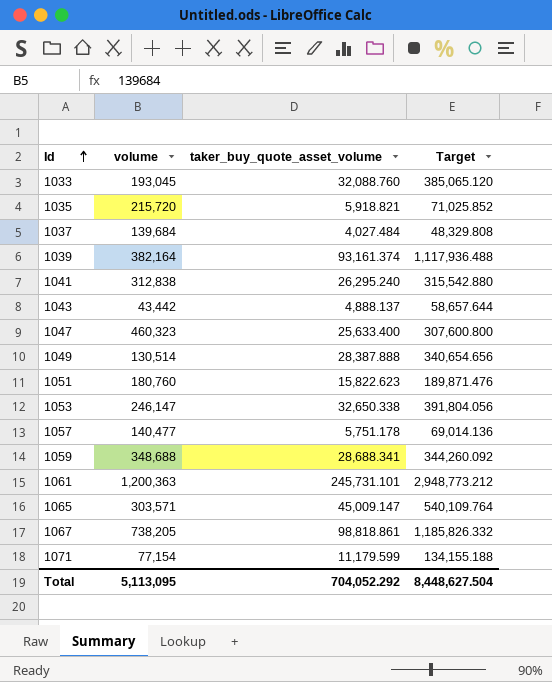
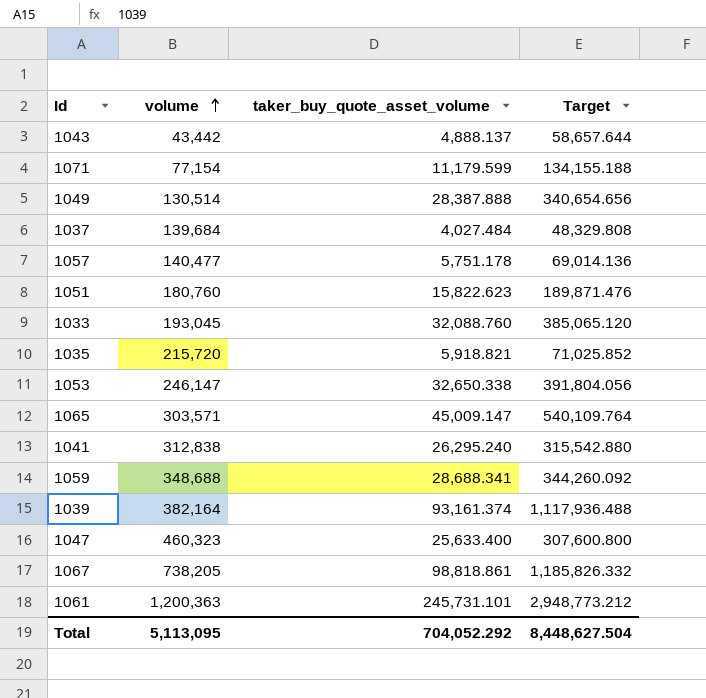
row order: Id ascending -> volume ascending

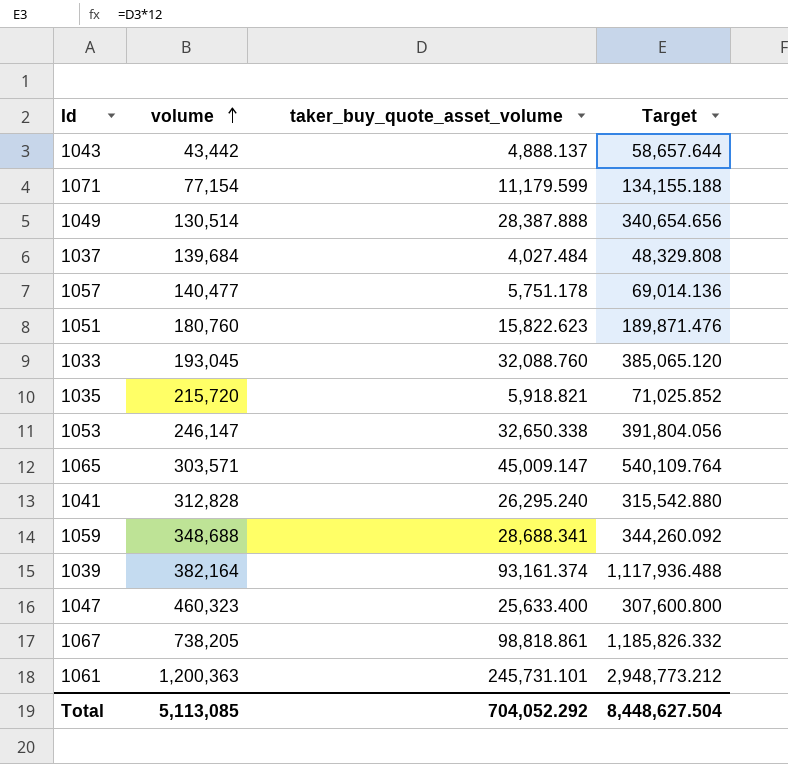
1041 | volume: 312,838 -> 312,828
Total | volume: 5,113,095 -> 5,113,085

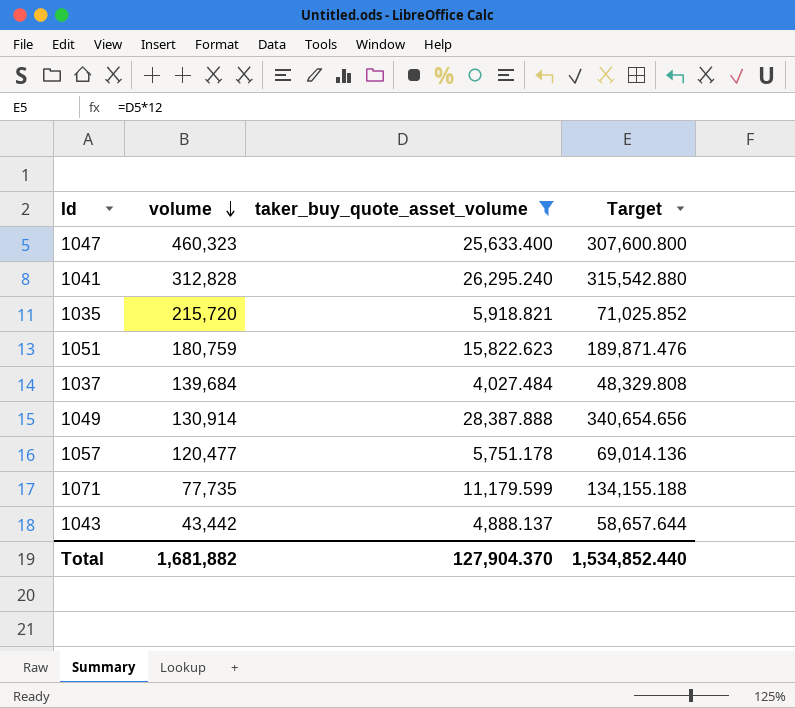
filter: none -> taker_buy_quote_asset_volume <= 28,387.888
row order: volume ascending -> volume descending
1051 | volume: 180,760 -> 180,759
1049 | volume: 130,514 -> 130,914
1057 | volume: 140,477 -> 120,477
1071 | volume: 77,154 -> 77,735
Total | volume: 5,113,085 -> 1,681,882
Total | taker_buy_quote_asset_volume: 704,052.292 -> 127,904.370
Total | Target: 8,448,627.504 -> 1,534,852.440

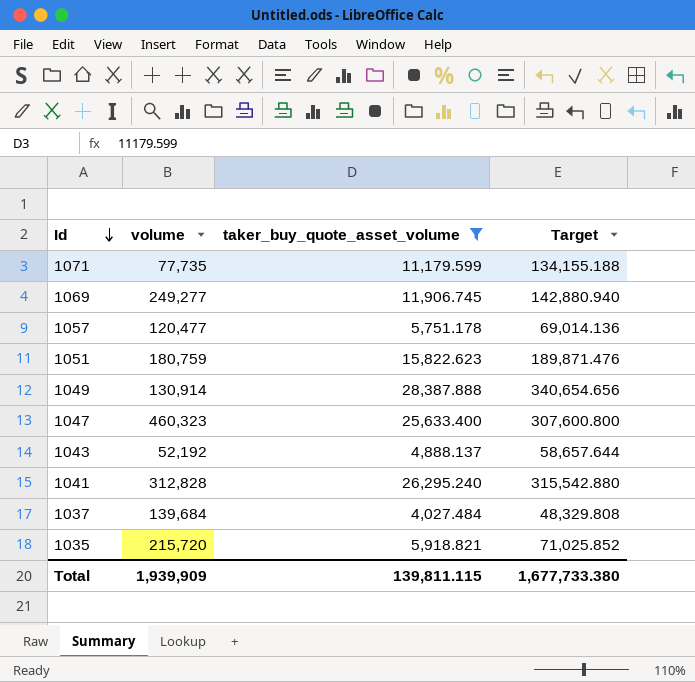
row order: volume descending -> Id descending
row 1069: none -> 249,277 | 11,906.745 | 142,880.940
1043 | volume: 43,442 -> 52,192
Total | volume: 1,681,882 -> 1,939,909
Total | taker_buy_quote_asset_volume: 127,904.370 -> 139,811.115
Total | Target: 1,534,852.440 -> 1,677,733.380

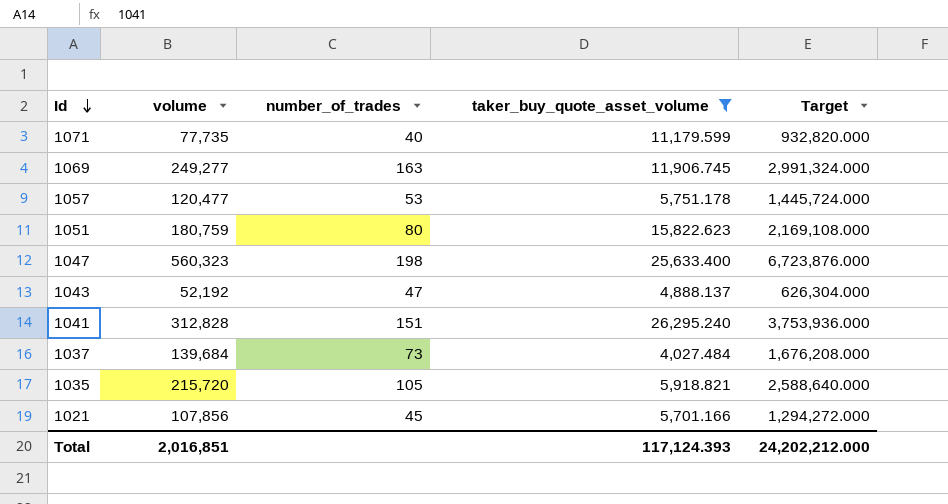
column number_of_trades | position: none -> 3
column Target | formula: [taker_buy_quote_asset_volume] * 12 -> [volume] * 12
row 1049: 130,914 | 28,387.888 | 340,654.656 -> none
1047 | volume: 460,323 -> 560,323
row 1021: none -> 107,856 | 45 | 5,701.166 | 1,294,272.000
Total | volume: 1,939,909 -> 2,016,851
Total | taker_buy_quote_asset_volume: 139,811.115 -> 117,124.393
Total | Target: 1,677,733.380 -> 24,202,212.000

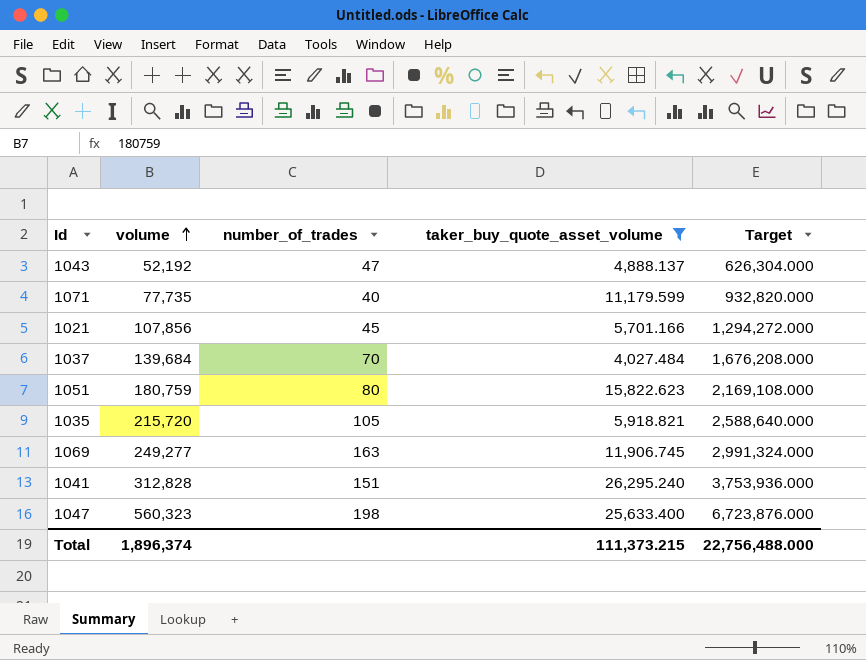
row order: Id descending -> volume ascending
row 1057: 120,477 | 53 | 5,751.178 | 1,445,724.000 -> none
1037 | number_of_trades: 73 -> 70
Total | volume: 2,016,851 -> 1,896,374
Total | taker_buy_quote_asset_volume: 117,124.393 -> 111,373.215
Total | Target: 24,202,212.000 -> 22,756,488.000

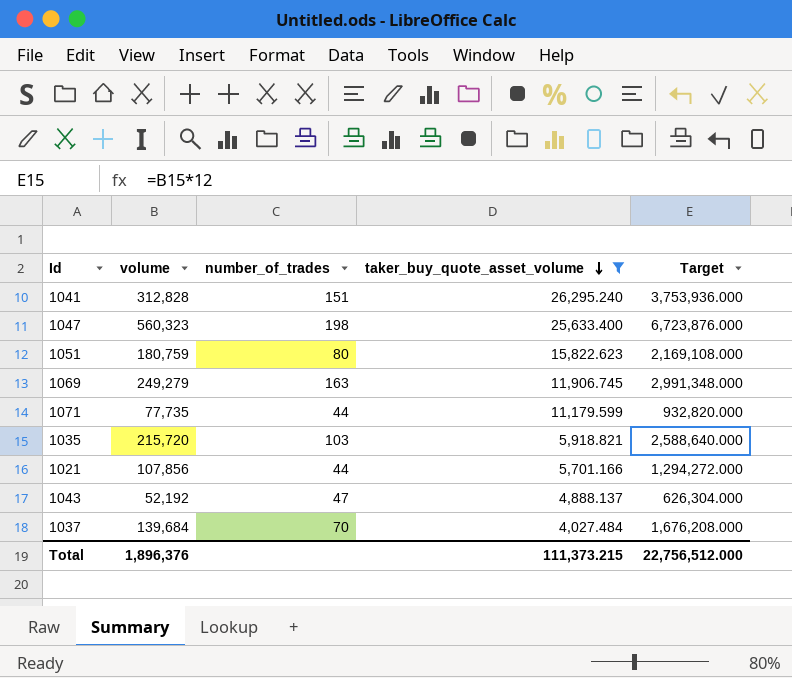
row order: volume ascending -> taker_buy_quote_asset_volume descending
1069 | volume: 249,277 -> 249,279
1069 | Target: 2,991,324.000 -> 2,991,348.000
1071 | number_of_trades: 40 -> 44
1035 | number_of_trades: 105 -> 103
1021 | number_of_trades: 45 -> 44
Total | volume: 1,896,374 -> 1,896,376
Total | Target: 22,756,488.000 -> 22,756,512.000

